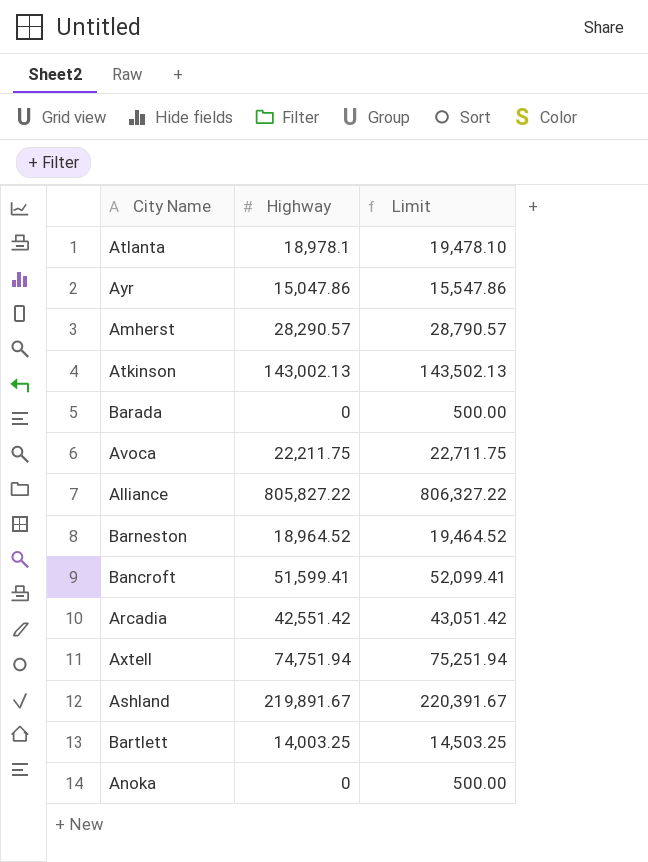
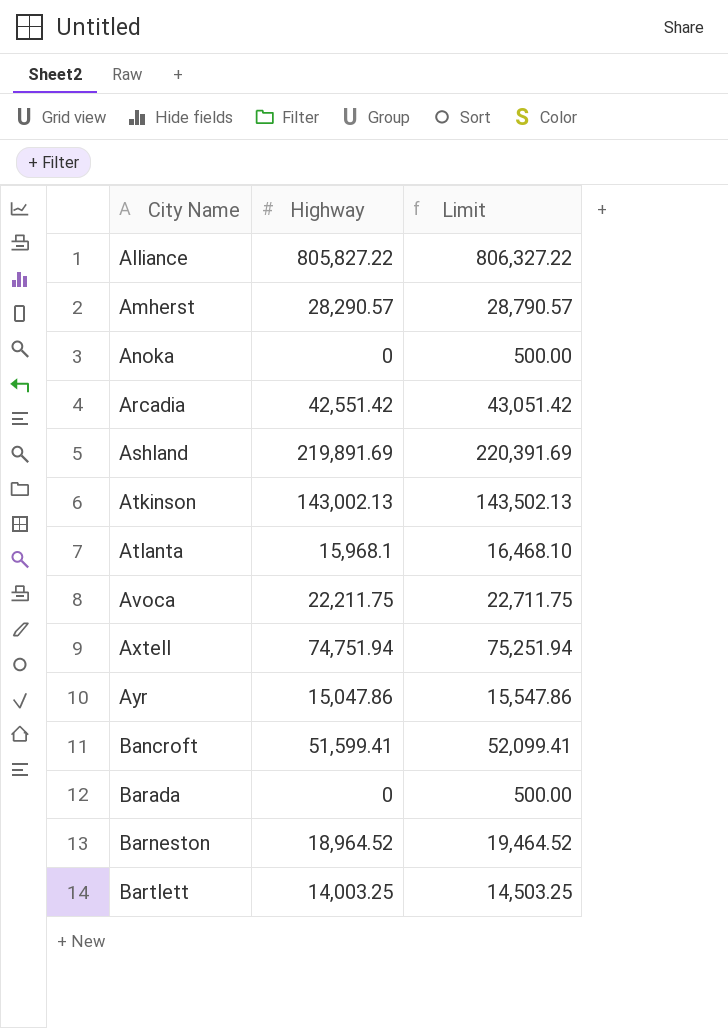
row order: none -> City Name ascending
Ashland | Highway: 219,891.67 -> 219,891.69
Ashland | Limit: 220,391.67 -> 220,391.69
Atlanta | Highway: 18,978.1 -> 15,968.1
Atlanta | Limit: 19,478.10 -> 16,468.10

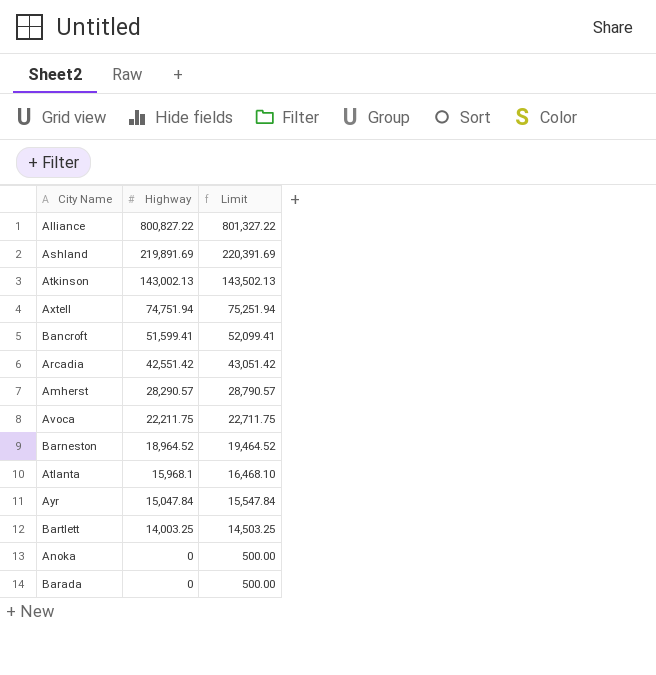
row order: City Name ascending -> Highway descending
Alliance | Highway: 805,827.22 -> 800,827.22
Alliance | Limit: 806,327.22 -> 801,327.22
Ayr | Highway: 15,047.86 -> 15,047.84
Ayr | Limit: 15,547.86 -> 15,547.84

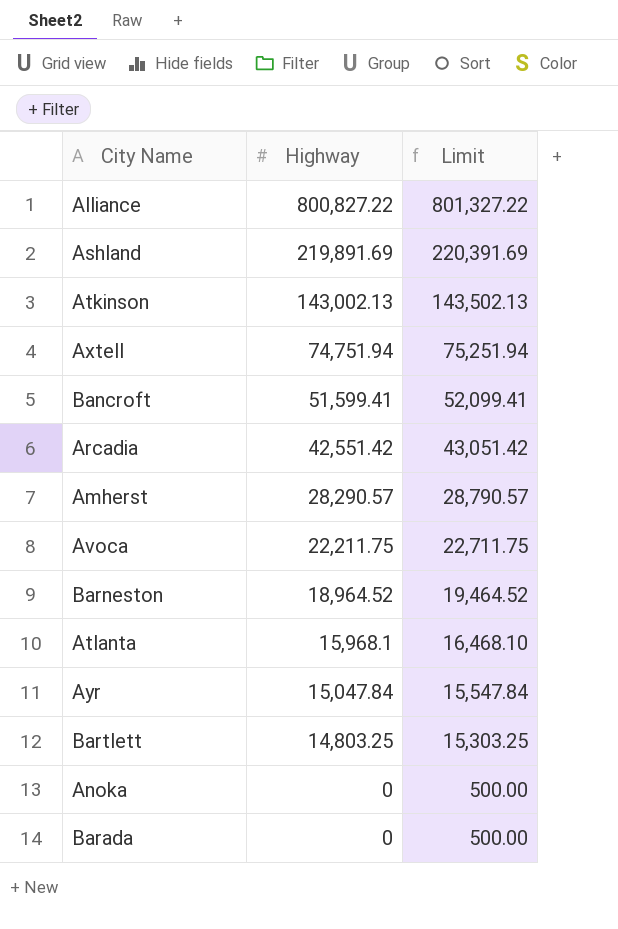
Bartlett | Highway: 14,003.25 -> 14,803.25
Bartlett | Limit: 14,503.25 -> 15,303.25

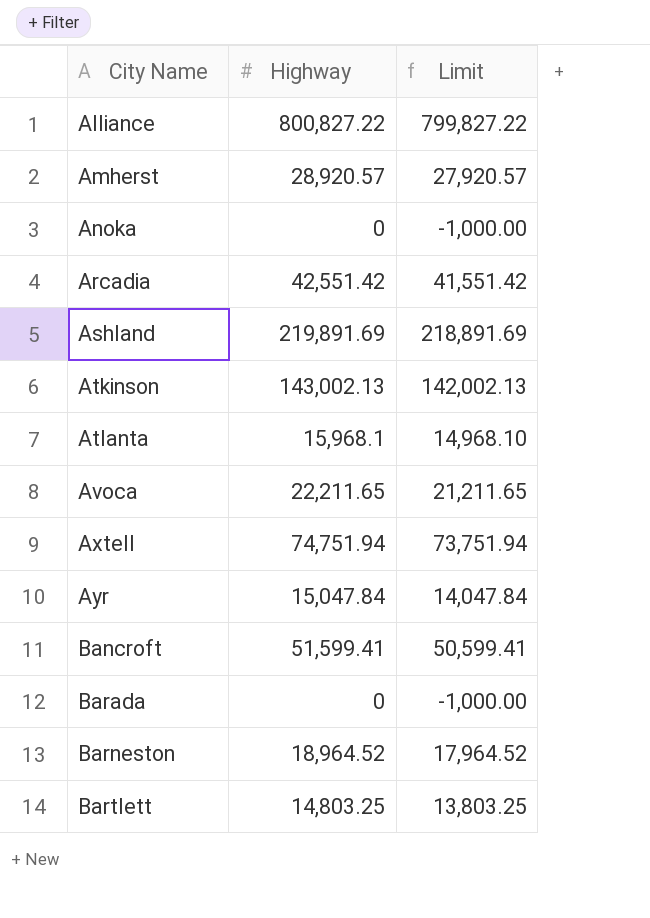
row order: Highway descending -> City Name ascending
column Limit | formula: [Highway] + 500 -> [Highway] - 1000
Amherst | Highway: 28,290.57 -> 28,920.57
Avoca | Highway: 22,211.75 -> 22,211.65

